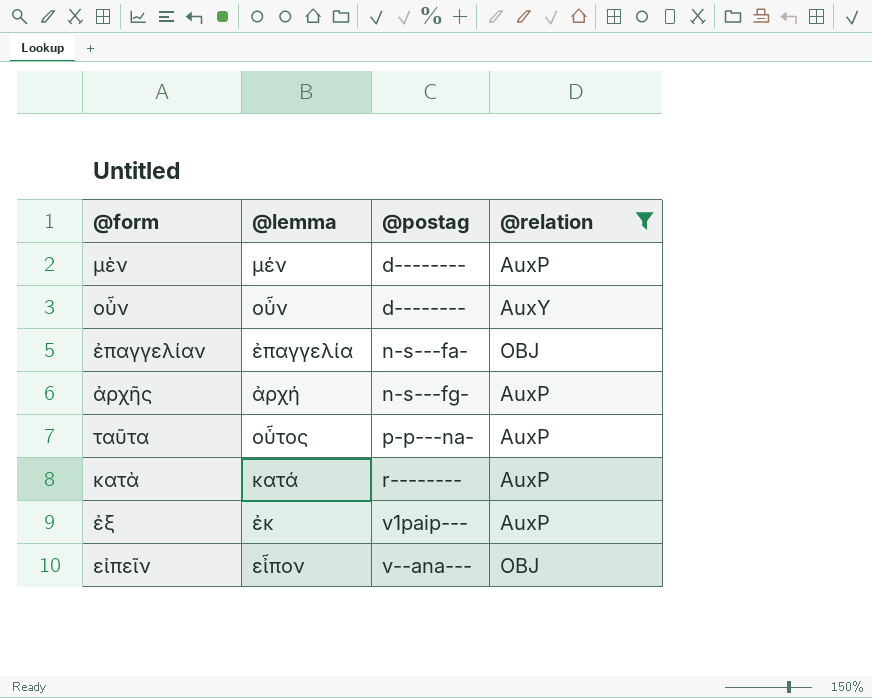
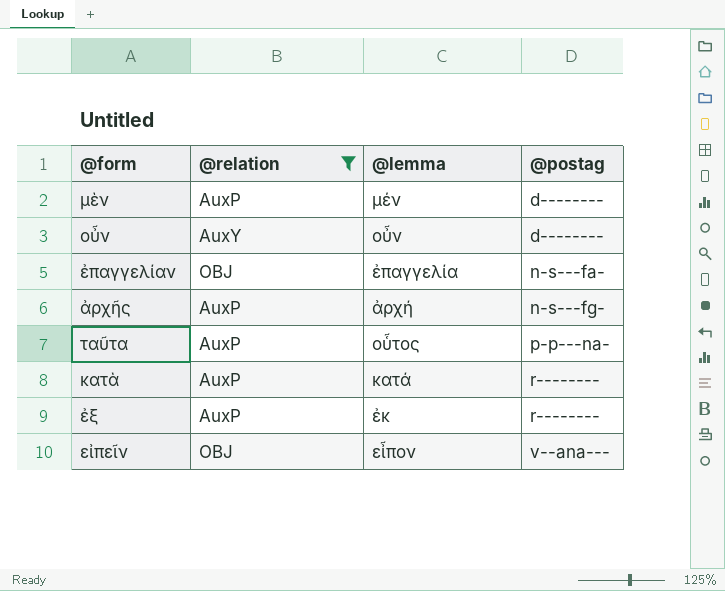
column @relation | position: 4 -> 2
ἐξ | @postag: v1paip--- -> r--------

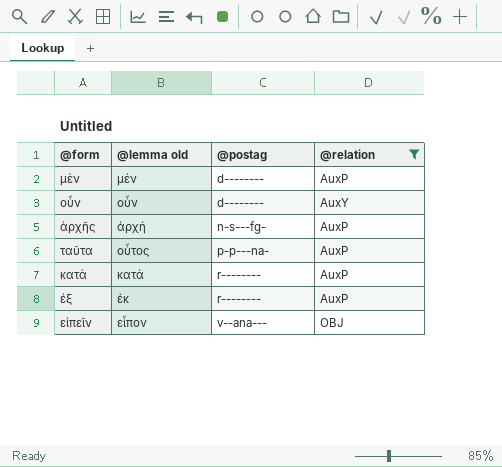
column name: @lemma -> @lemma old
column @relation | position: 2 -> 4
row ἐπαγγελίαν: OBJ | ἐπαγγελία | n-s---fa- -> none

